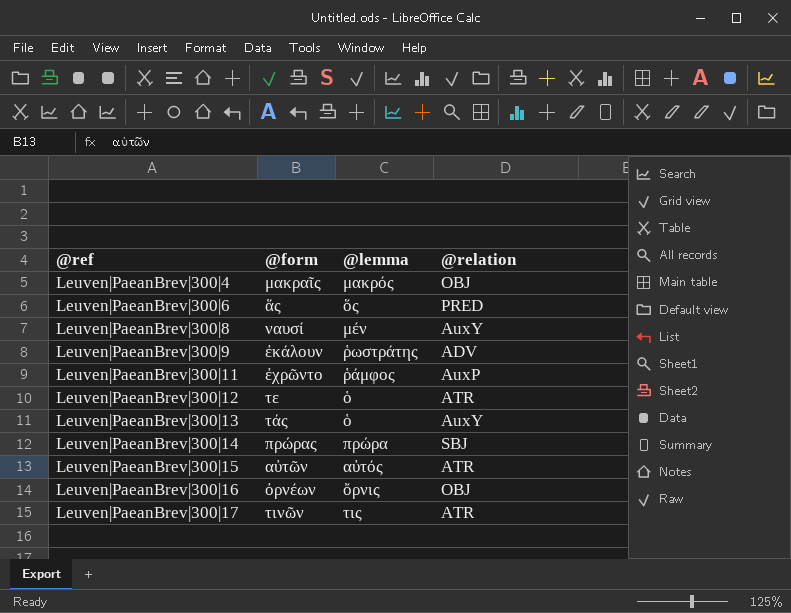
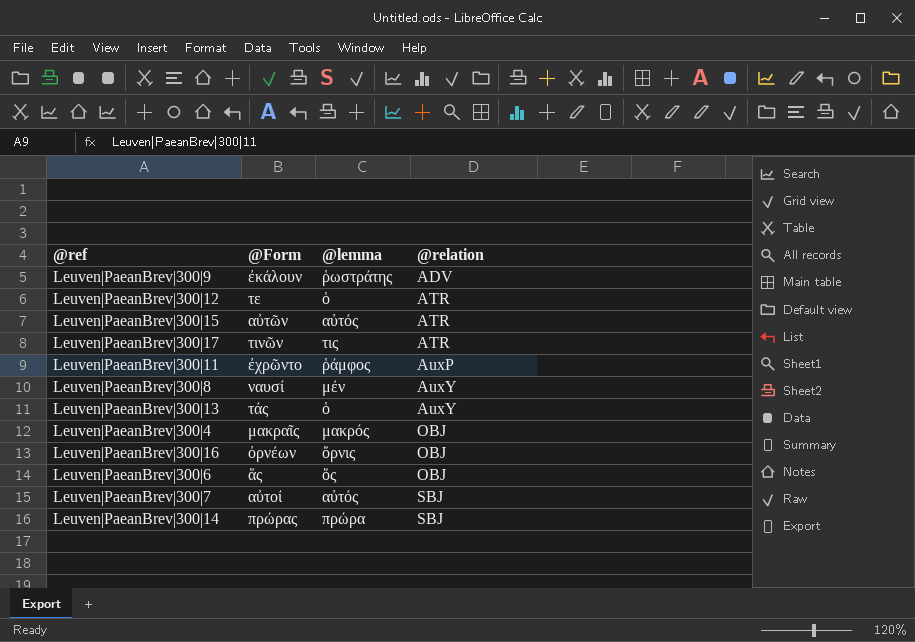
row order: @ref ascending -> @relation ascending
column name: @form -> @Form
Leuven|PaeanBrev|300|6 | @relation: PRED -> OBJ
row Leuven|PaeanBrev|300|7: none -> αὐτοί | αὐτός | SBJ

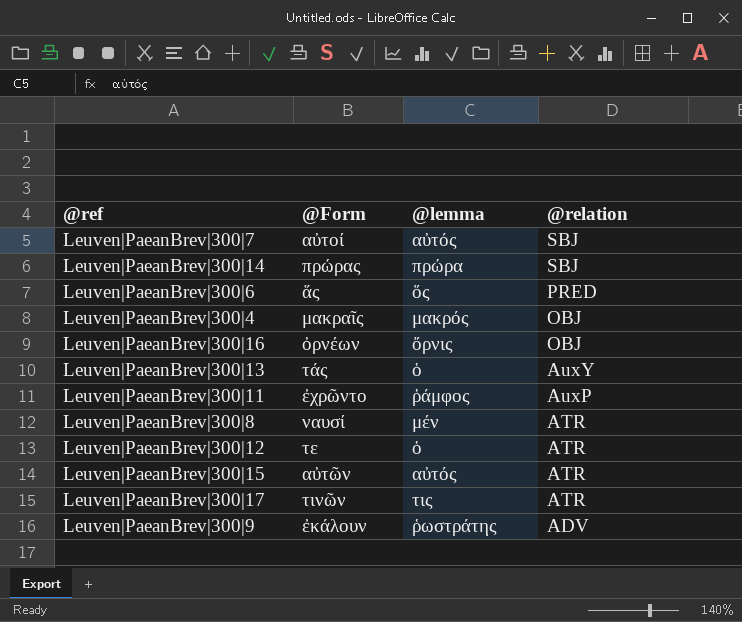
row order: @relation ascending -> @relation descending
Leuven|PaeanBrev|300|6 | @relation: OBJ -> PRED
Leuven|PaeanBrev|300|8 | @relation: AuxY -> ATR

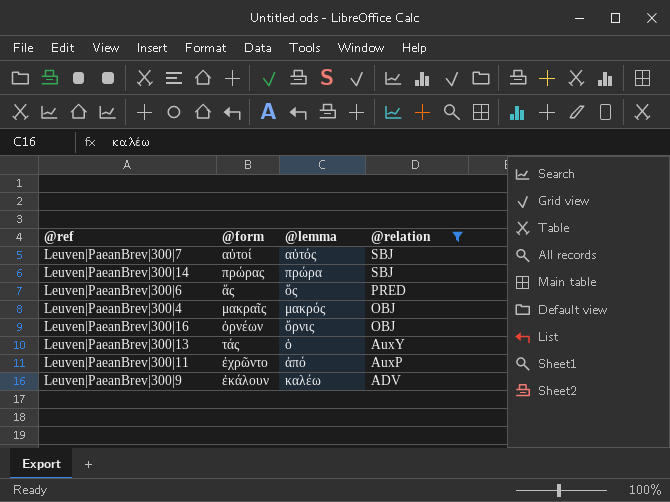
filter: none -> @relation != ATR
column name: @Form -> @form
Leuven|PaeanBrev|300|11 | @lemma: ῥάμφος -> ἀπό
Leuven|PaeanBrev|300|9 | @lemma: ῥωστράτης -> καλέω

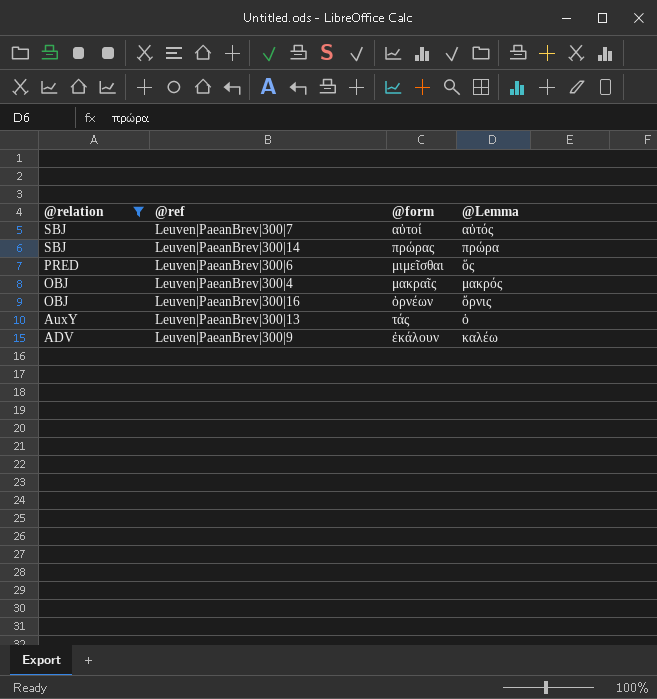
column @relation | position: 4 -> 1
column name: @lemma -> @Lemma
row Leuven|PaeanBrev|300|11: ἐχρῶντο | ἀπό | AuxP -> none
Leuven|PaeanBrev|300|6 | @form: ἅς -> μιμεῖσθαι

